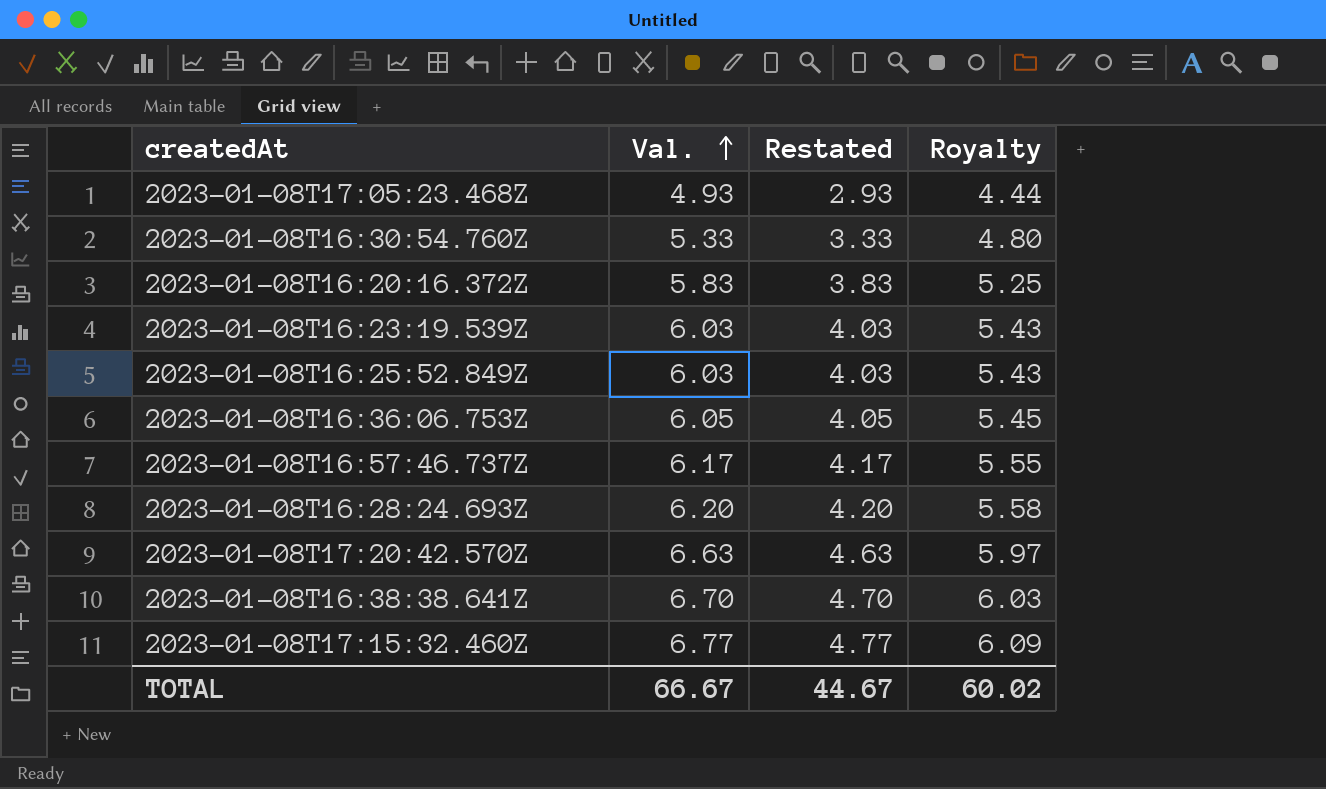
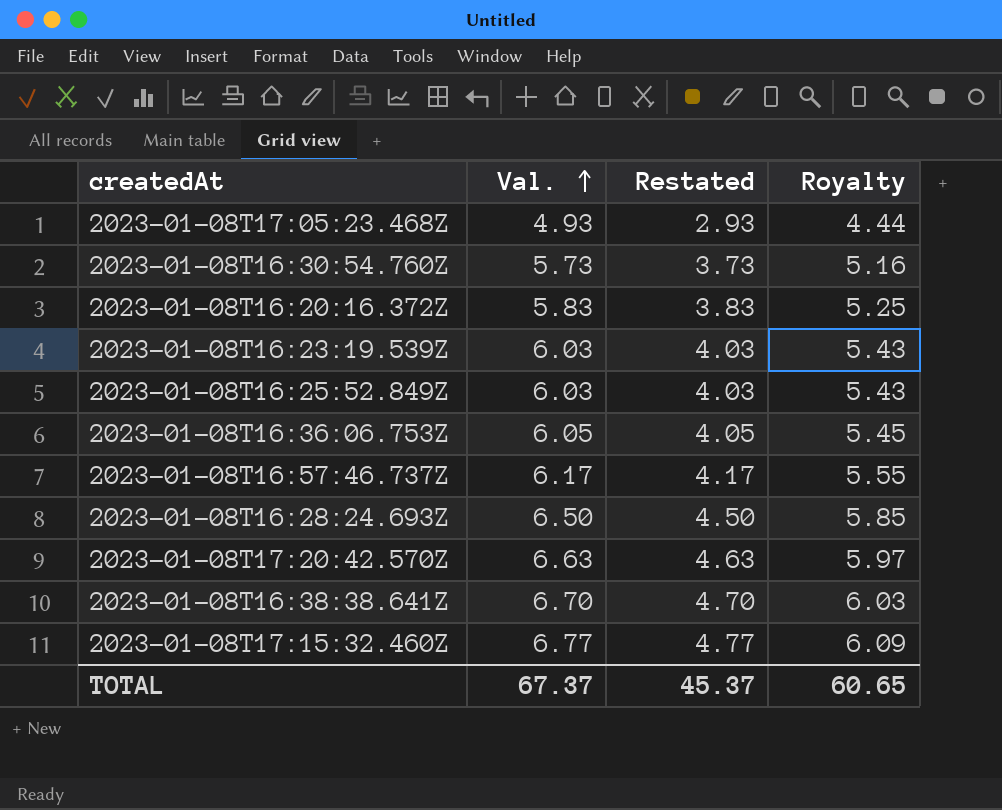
2023-01-08T16:30:54.760Z | Val.: 5.33 -> 5.73
2023-01-08T16:30:54.760Z | Restated: 3.33 -> 3.73
2023-01-08T16:30:54.760Z | Royalty: 4.80 -> 5.16
2023-01-08T16:28:24.693Z | Val.: 6.20 -> 6.50
2023-01-08T16:28:24.693Z | Restated: 4.20 -> 4.50
2023-01-08T16:28:24.693Z | Royalty: 5.58 -> 5.85
TOTAL | Val.: 66.67 -> 67.37
TOTAL | Restated: 44.67 -> 45.37
TOTAL | Royalty: 60.02 -> 60.65

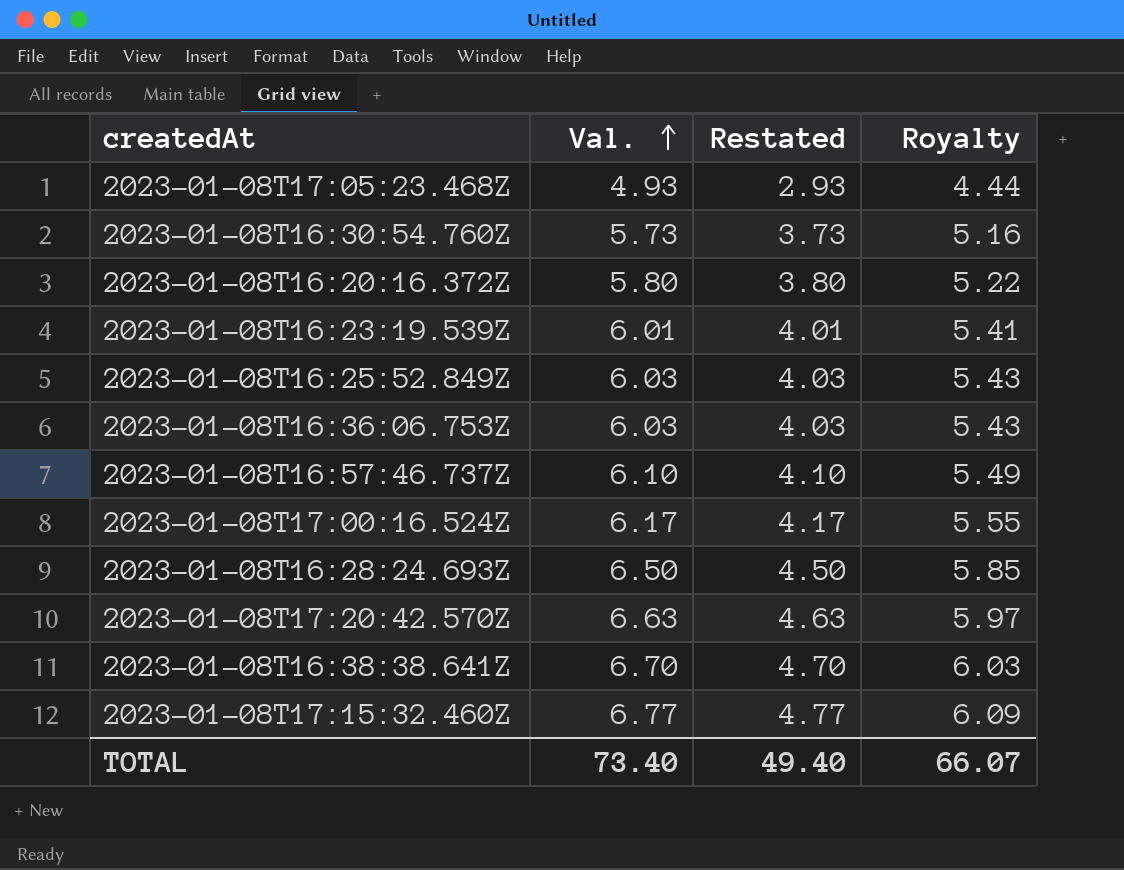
2023-01-08T16:20:16.372Z | Val.: 5.83 -> 5.80
2023-01-08T16:20:16.372Z | Restated: 3.83 -> 3.80
2023-01-08T16:20:16.372Z | Royalty: 5.25 -> 5.22
2023-01-08T16:23:19.539Z | Val.: 6.03 -> 6.01
2023-01-08T16:23:19.539Z | Restated: 4.03 -> 4.01
2023-01-08T16:23:19.539Z | Royalty: 5.43 -> 5.41
2023-01-08T16:36:06.753Z | Val.: 6.05 -> 6.03
2023-01-08T16:36:06.753Z | Restated: 4.05 -> 4.03
2023-01-08T16:36:06.753Z | Royalty: 5.45 -> 5.43
2023-01-08T16:57:46.737Z | Val.: 6.17 -> 6.10
2023-01-08T16:57:46.737Z | Restated: 4.17 -> 4.10
2023-01-08T16:57:46.737Z | Royalty: 5.55 -> 5.49
row 2023-01-08T17:00:16.524Z: none -> 6.17 | 4.17 | 5.55
TOTAL | Val.: 67.37 -> 73.40
TOTAL | Restated: 45.37 -> 49.40
TOTAL | Royalty: 60.65 -> 66.07

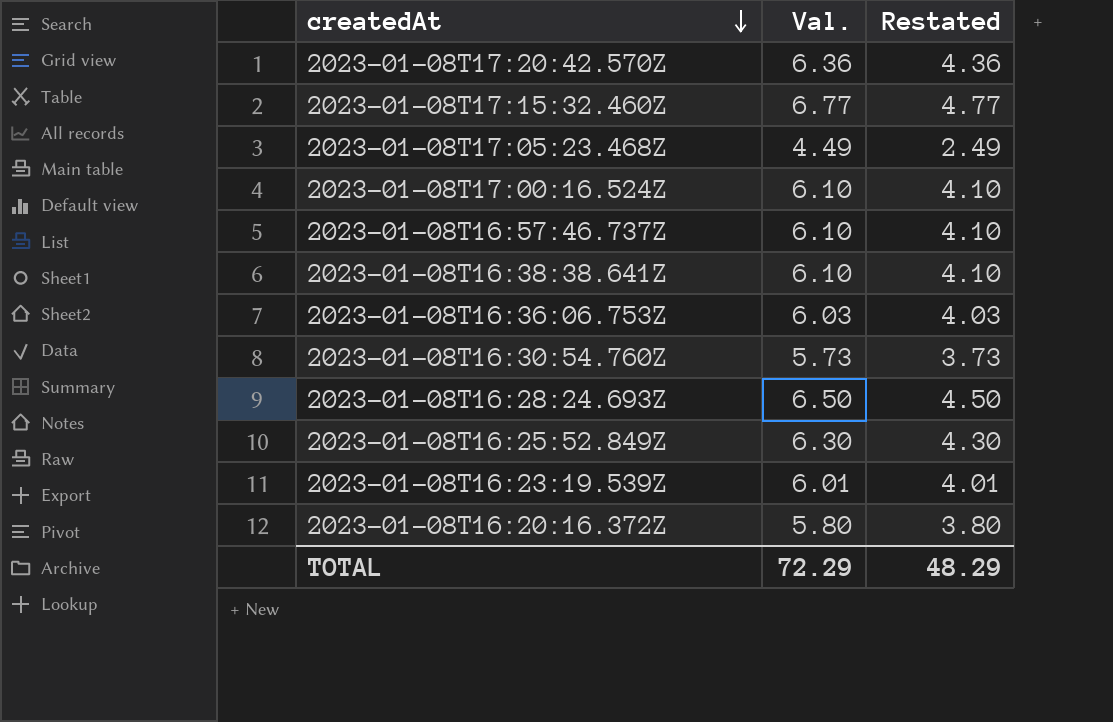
row order: Val. ascending -> createdAt descending
column Royalty | formula: [Val.] * 0.9 -> none
2023-01-08T17:20:42.570Z | Val.: 6.63 -> 6.36
2023-01-08T17:20:42.570Z | Restated: 4.63 -> 4.36
2023-01-08T17:05:23.468Z | Val.: 4.93 -> 4.49
2023-01-08T17:05:23.468Z | Restated: 2.93 -> 2.49
2023-01-08T17:00:16.524Z | Val.: 6.17 -> 6.10
2023-01-08T17:00:16.524Z | Restated: 4.17 -> 4.10
2023-01-08T16:38:38.641Z | Val.: 6.70 -> 6.10
2023-01-08T16:38:38.641Z | Restated: 4.70 -> 4.10
2023-01-08T16:25:52.849Z | Val.: 6.03 -> 6.30
2023-01-08T16:25:52.849Z | Restated: 4.03 -> 4.30
TOTAL | Val.: 73.40 -> 72.29
TOTAL | Restated: 49.40 -> 48.29

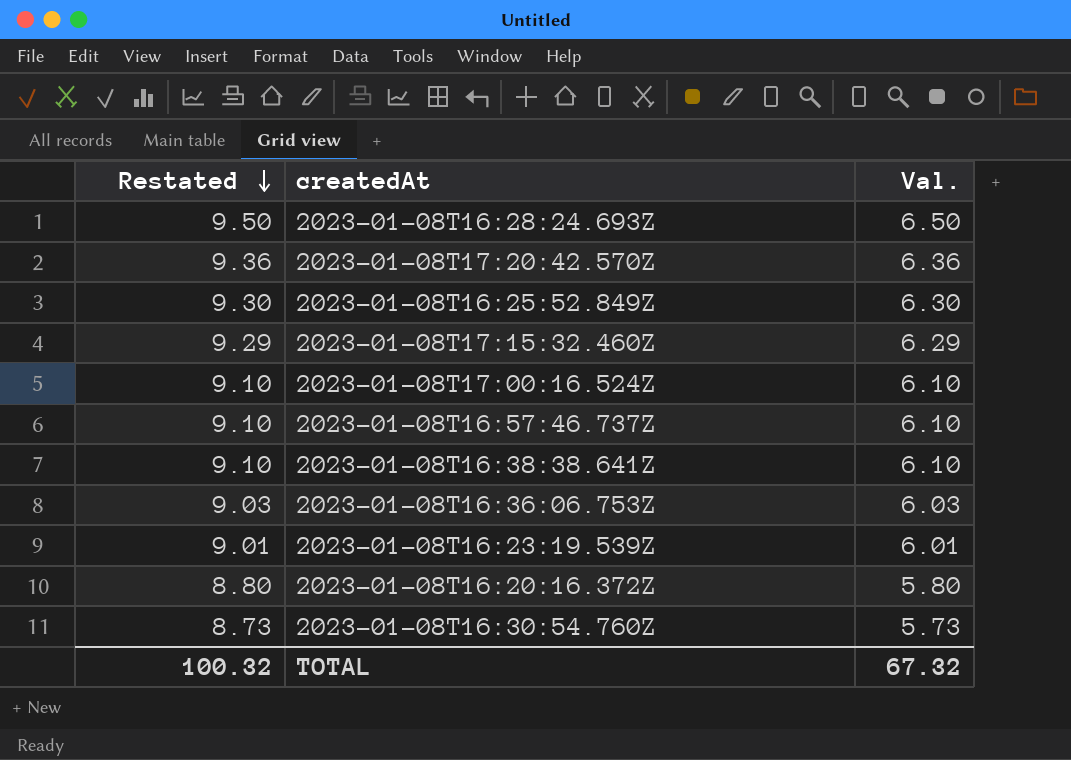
row order: createdAt descending -> Restated descending
column Restated | formula: [Val.] - 2 -> [Val.] + 3
column Restated | position: 3 -> 1
row 2023-01-08T17:05:23.468Z: 4.49 | 2.49 -> none
2023-01-08T17:15:32.460Z | Val.: 6.77 -> 6.29
TOTAL | Restated: 48.29 -> 100.32
TOTAL | Val.: 72.29 -> 67.32

